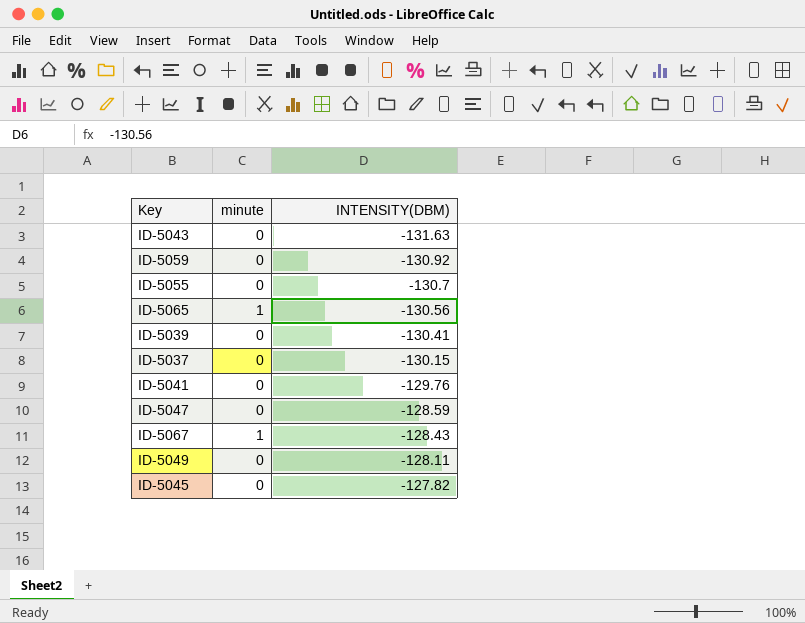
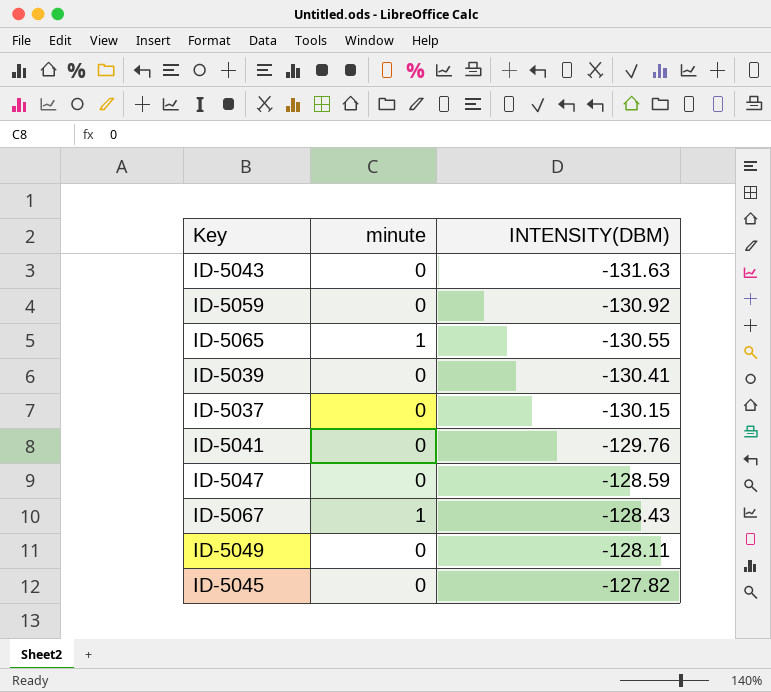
row ID-5055: 0 | -130.7 -> none
ID-5065 | INTENSITY(DBM): -130.56 -> -130.55

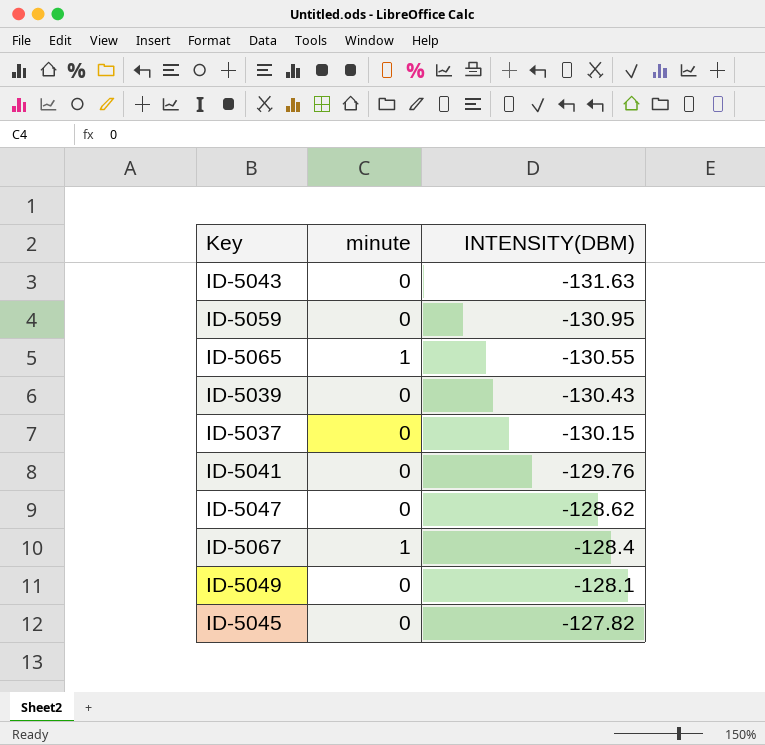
ID-5059 | INTENSITY(DBM): -130.92 -> -130.95
ID-5039 | INTENSITY(DBM): -130.41 -> -130.43
ID-5047 | INTENSITY(DBM): -128.59 -> -128.62
ID-5067 | INTENSITY(DBM): -128.43 -> -128.4
ID-5049 | INTENSITY(DBM): -128.11 -> -128.1

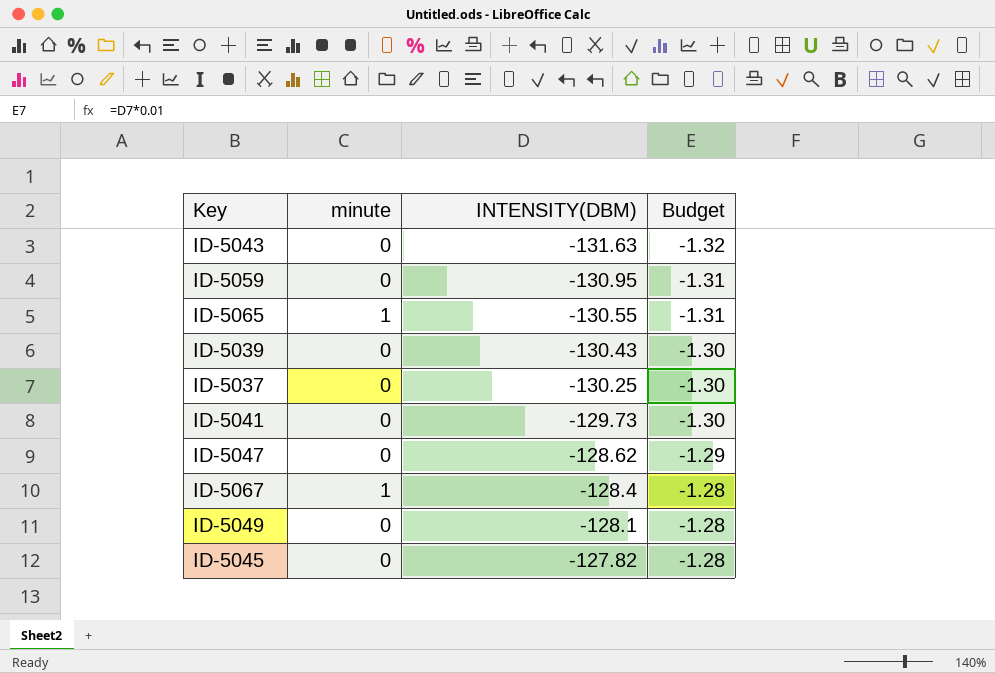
column Budget | formula: none -> [INTENSITY(DBM)] * 0.01
ID-5037 | INTENSITY(DBM): -130.15 -> -130.25
ID-5041 | INTENSITY(DBM): -129.76 -> -129.73

